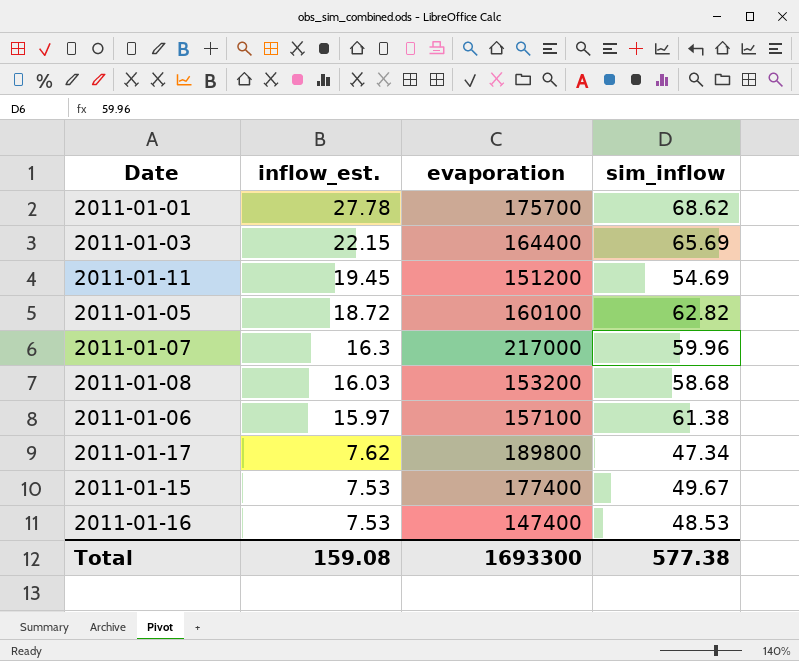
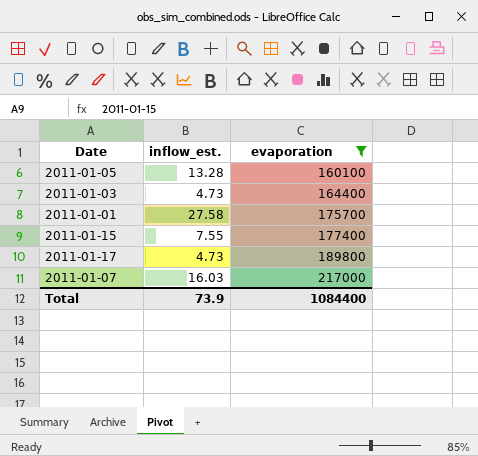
filter: none -> evaporation >= 160100
row order: inflow_est. descending -> evaporation ascending
column sim_inflow | position: 4 -> none
2011-01-05 | inflow_est.: 18.72 -> 13.28
2011-01-03 | inflow_est.: 22.15 -> 4.73
2011-01-01 | inflow_est.: 27.78 -> 27.58
2011-01-15 | inflow_est.: 7.53 -> 7.55
2011-01-17 | inflow_est.: 7.62 -> 4.73
2011-01-07 | inflow_est.: 16.3 -> 16.03
Total | inflow_est.: 159.08 -> 73.9
Total | evaporation: 1693300 -> 1084400

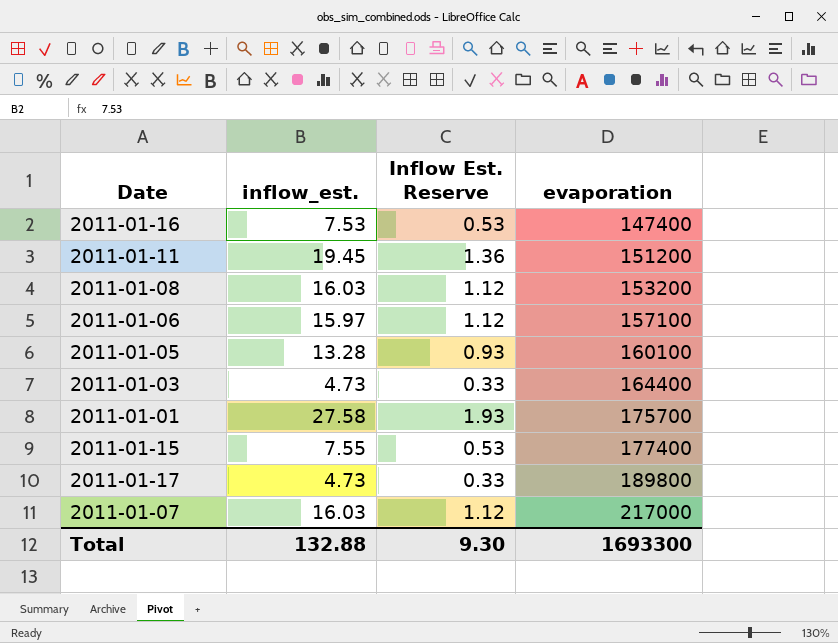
filter: evaporation >= 160100 -> none
column Inflow Est. Reserve | formula: none -> [inflow_est.] * 0.07
Total | inflow_est.: 73.9 -> 132.88
Total | evaporation: 1084400 -> 1693300

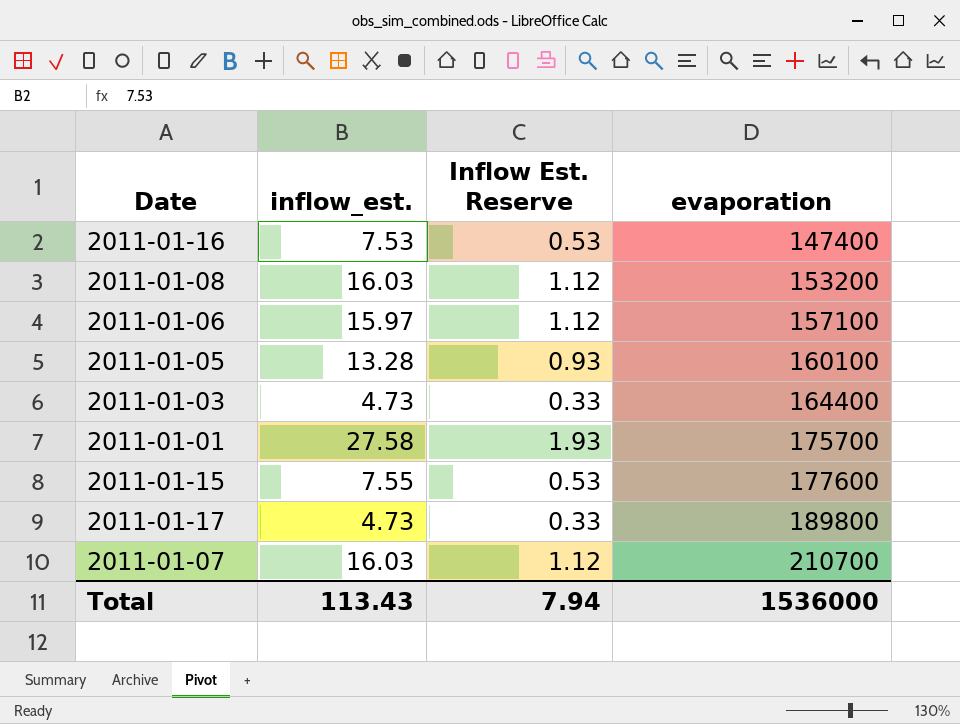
row 2011-01-11: 19.45 | 1.36 | 151200 -> none
2011-01-15 | evaporation: 177400 -> 177600
2011-01-07 | evaporation: 217000 -> 210700
Total | inflow_est.: 132.88 -> 113.43
Total | Inflow Est. Reserve: 9.30 -> 7.94
Total | evaporation: 1693300 -> 1536000

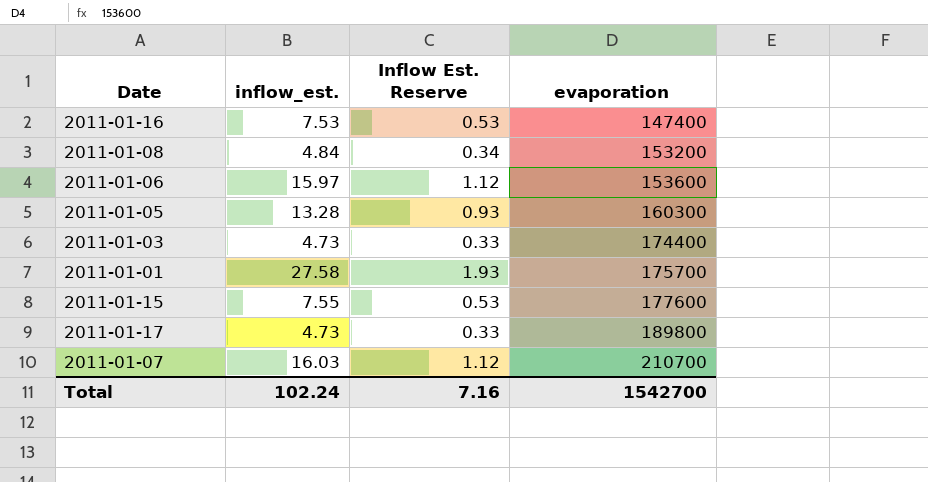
2011-01-08 | inflow_est.: 16.03 -> 4.84
2011-01-08 | Inflow Est. Reserve: 1.12 -> 0.34
2011-01-06 | evaporation: 157100 -> 153600
2011-01-05 | evaporation: 160100 -> 160300
2011-01-03 | evaporation: 164400 -> 174400
Total | inflow_est.: 113.43 -> 102.24
Total | Inflow Est. Reserve: 7.94 -> 7.16
Total | evaporation: 1536000 -> 1542700

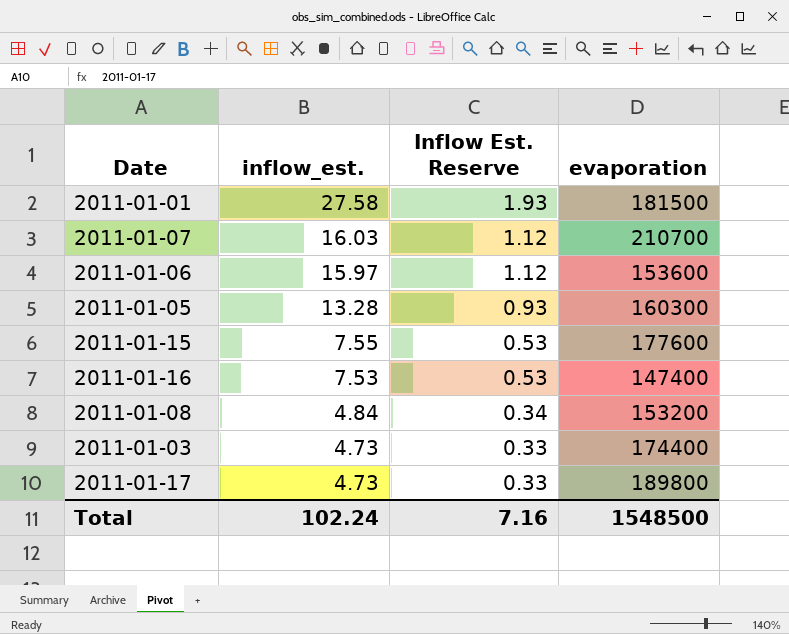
row order: evaporation ascending -> inflow_est. descending
2011-01-01 | evaporation: 175700 -> 181500
Total | evaporation: 1542700 -> 1548500

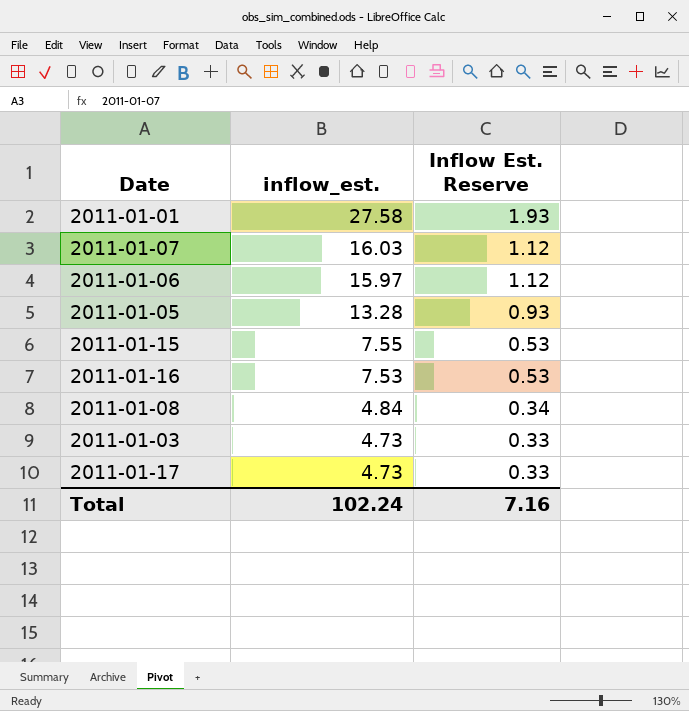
column evaporation | position: 4 -> none

